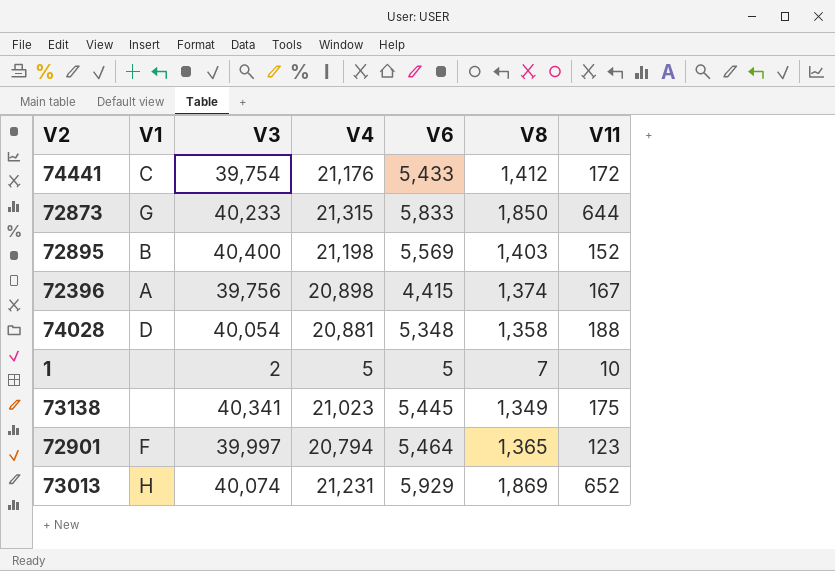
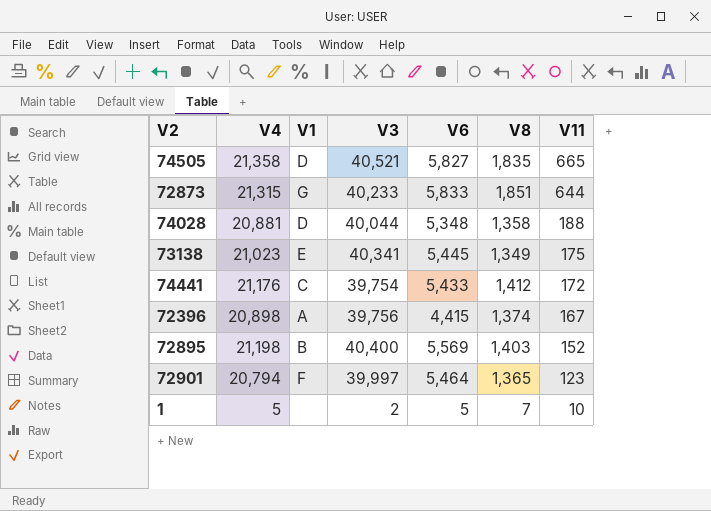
row order: none -> V11 descending
column V4 | position: 4 -> 2
row 73013: H | 40,074 | 21,231 | 5,929 | 1,869 | 652 -> none
row 74505: none -> 21,358 | D | 40,521 | 5,827 | 1,835 | 665
72873 | V8: 1,850 -> 1,851
74028 | V3: 40,054 -> 40,044
73138 | V1: none -> E

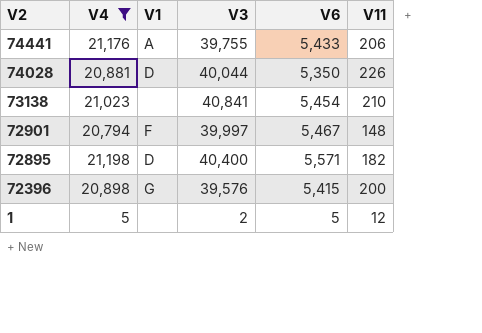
filter: none -> V4 <= 21,198
row order: V11 descending -> V2 descending
column V8 | position: 6 -> none
74441 | V1: C -> A
74441 | V3: 39,754 -> 39,755
74441 | V11: 172 -> 206
74028 | V6: 5,348 -> 5,350
74028 | V11: 188 -> 226
73138 | V1: E -> none
73138 | V3: 40,341 -> 40,841
73138 | V6: 5,445 -> 5,454
73138 | V11: 175 -> 210
72901 | V6: 5,464 -> 5,467
72901 | V11: 123 -> 148
72895 | V1: B -> D
72895 | V6: 5,569 -> 5,571
72895 | V11: 152 -> 182
72396 | V1: A -> G
72396 | V3: 39,756 -> 39,576
72396 | V6: 4,415 -> 5,415
72396 | V11: 167 -> 200
1 | V11: 10 -> 12

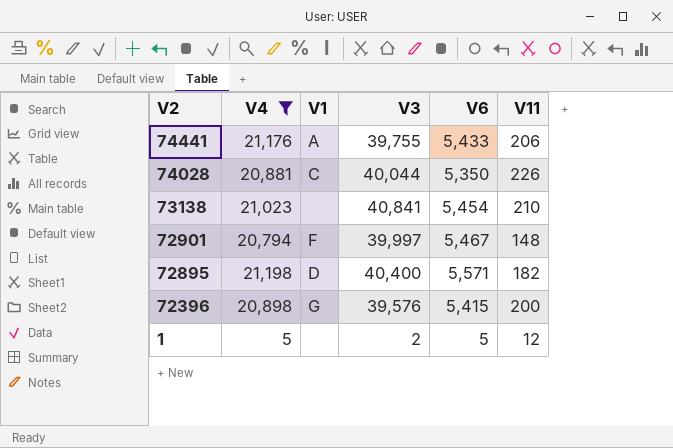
74028 | V1: D -> C

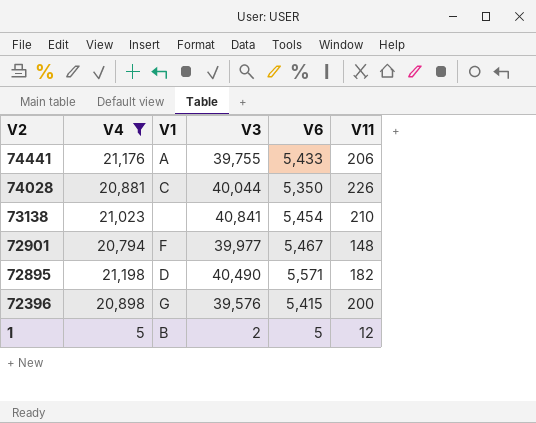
72901 | V3: 39,997 -> 39,977
72895 | V3: 40,400 -> 40,490
1 | V1: none -> B

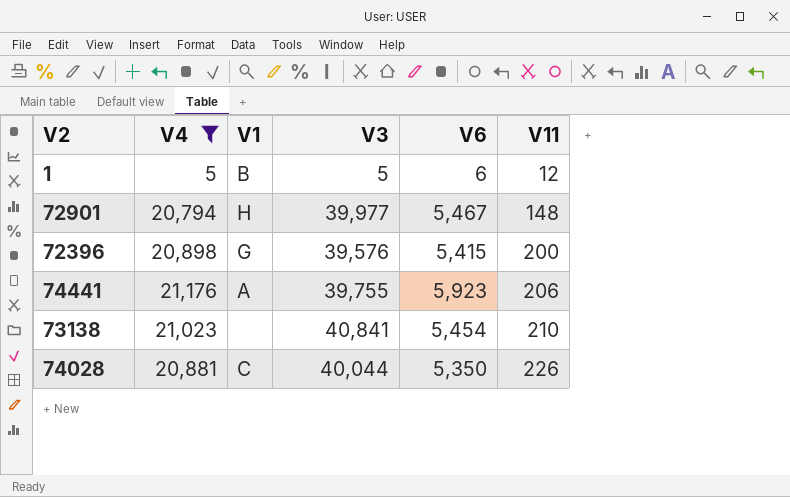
row order: V2 descending -> V11 ascending
row 72895: 21,198 | D | 40,490 | 5,571 | 182 -> none
1 | V3: 2 -> 5
1 | V6: 5 -> 6
72901 | V1: F -> H
74441 | V6: 5,433 -> 5,923

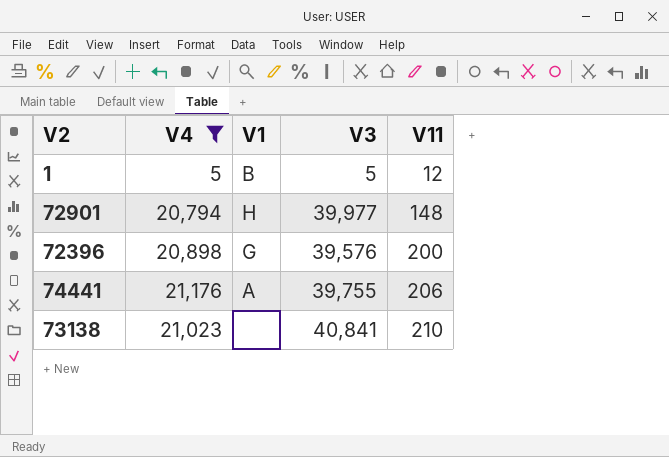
column V6 | position: 5 -> none
row 74028: 20,881 | C | 40,044 | 5,350 | 226 -> none

